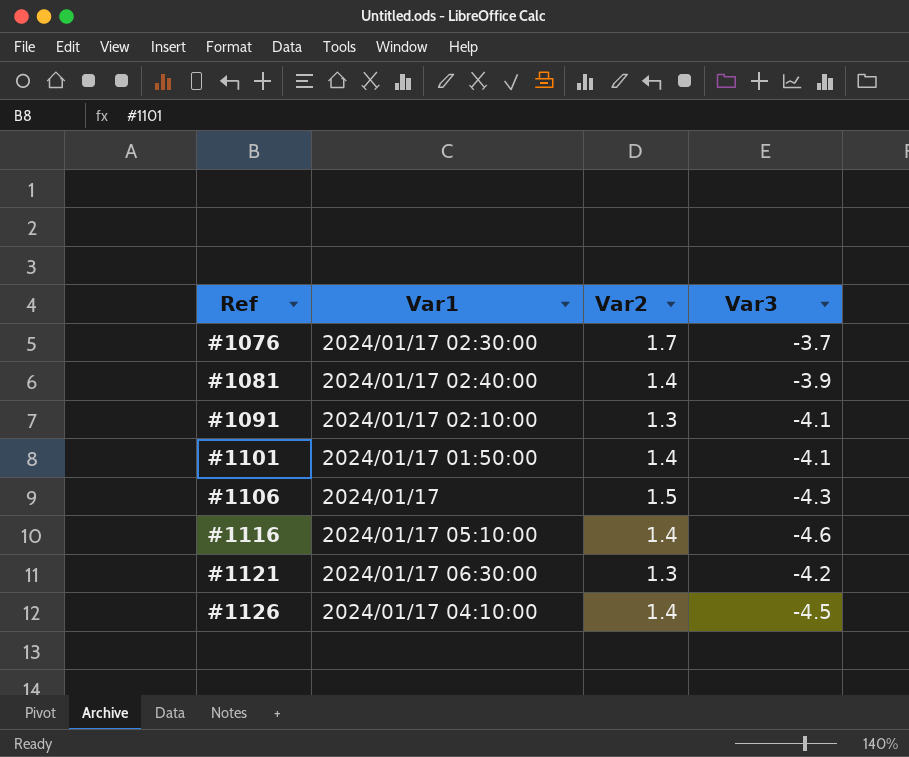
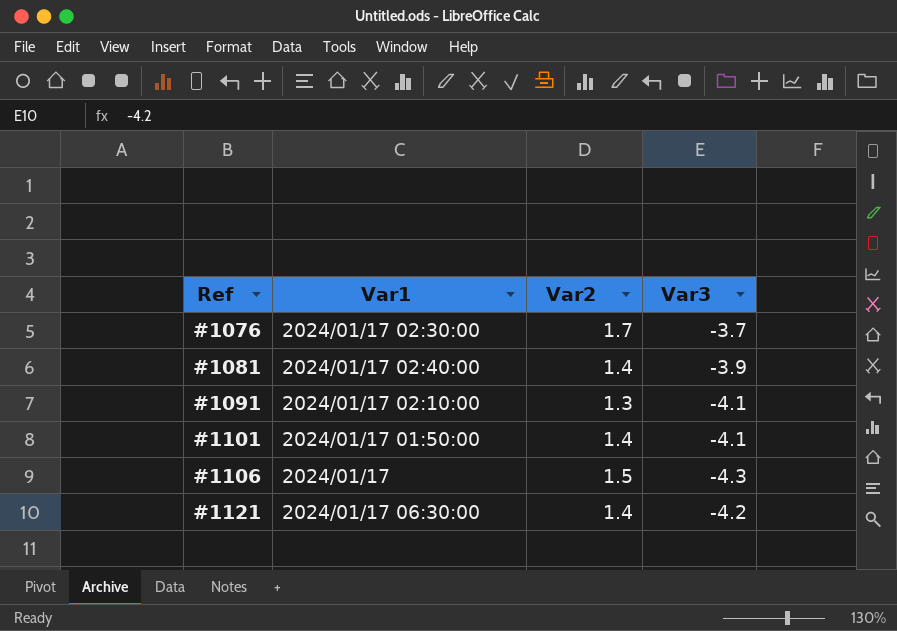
row #1116: 2024/01/17 05:10:00 | 1.4 | -4.6 -> none
row #1126: 2024/01/17 04:10:00 | 1.4 | -4.5 -> none
#1121 | Var2: 1.3 -> 1.4

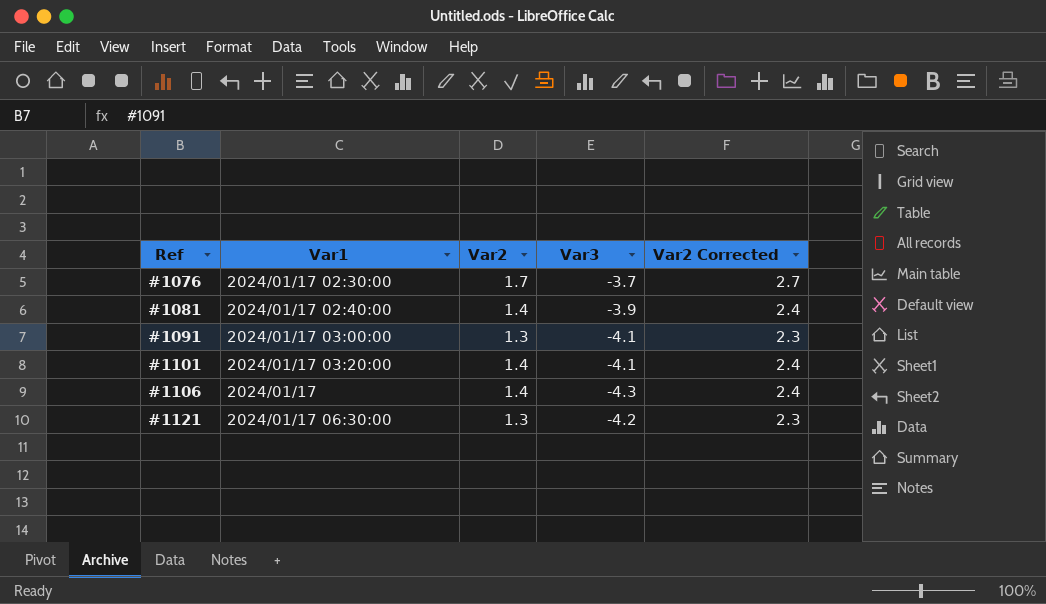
column Var2 Corrected | formula: none -> [Var2] + 1
#1091 | Var1: 2024/01/17 02:10:00 -> 2024/01/17 03:00:00
#1101 | Var1: 2024/01/17 01:50:00 -> 2024/01/17 03:20:00
#1106 | Var2: 1.5 -> 1.4
#1121 | Var2: 1.4 -> 1.3

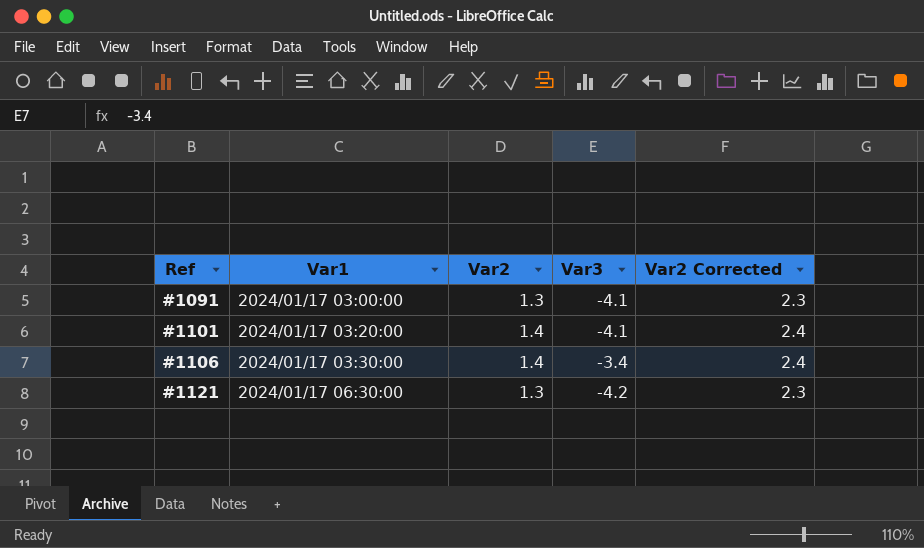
row #1076: 2024/01/17 02:30:00 | 1.7 | -3.7 | 2.7 -> none
row #1081: 2024/01/17 02:40:00 | 1.4 | -3.9 | 2.4 -> none
#1106 | Var1: 2024/01/17 -> 2024/01/17 03:30:00
#1106 | Var3: -4.3 -> -3.4

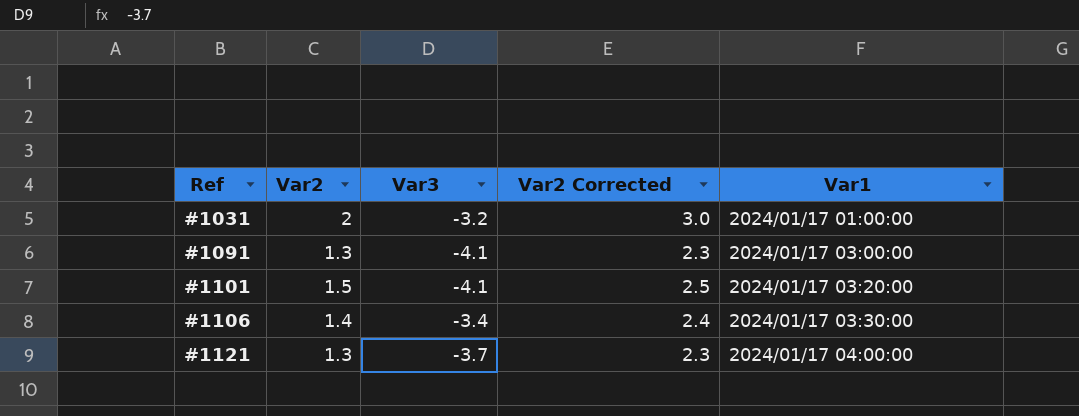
column Var1 | position: 2 -> 5
row #1031: none -> 2 | -3.2 | 3.0 | 2024/01/17 01:00:00
#1101 | Var2: 1.4 -> 1.5
#1101 | Var2 Corrected: 2.4 -> 2.5
#1121 | Var3: -4.2 -> -3.7
#1121 | Var1: 2024/01/17 06:30:00 -> 2024/01/17 04:00:00

